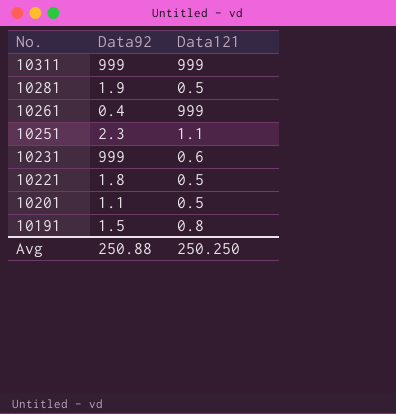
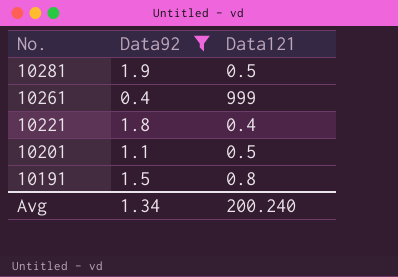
filter: none -> Data92 <= 1.9
10221 | Data121: 0.5 -> 0.4
Avg | Data92: 250.88 -> 1.34
Avg | Data121: 250.250 -> 200.240

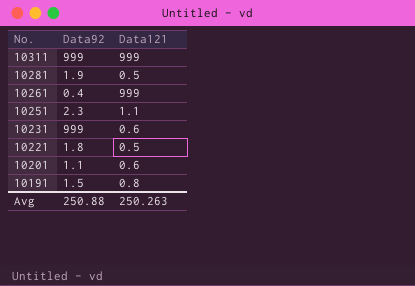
filter: Data92 <= 1.9 -> none
10221 | Data121: 0.4 -> 0.5
10201 | Data121: 0.5 -> 0.6
Avg | Data92: 1.34 -> 250.88
Avg | Data121: 200.240 -> 250.263

